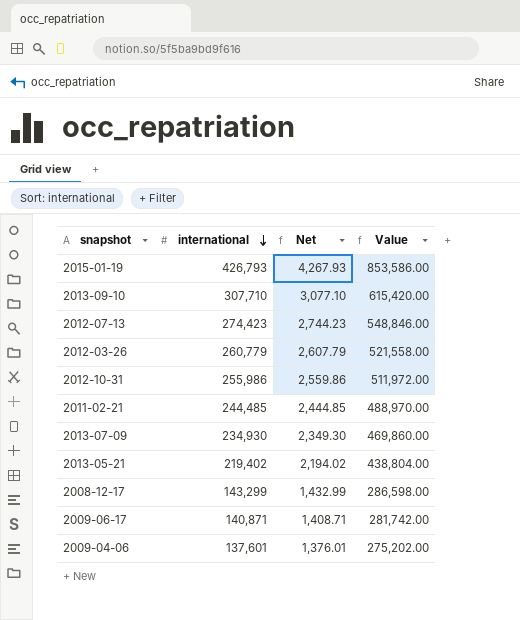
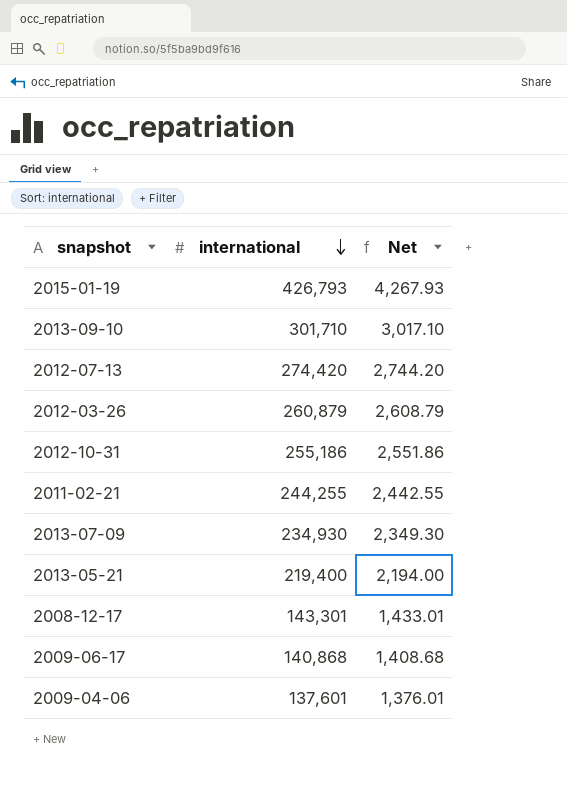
column Value | formula: [international] * 2 -> none
2013-09-10 | international: 307,710 -> 301,710
2013-09-10 | Net: 3,077.10 -> 3,017.10
2012-07-13 | international: 274,423 -> 274,420
2012-07-13 | Net: 2,744.23 -> 2,744.20
2012-03-26 | international: 260,779 -> 260,879
2012-03-26 | Net: 2,607.79 -> 2,608.79
2012-10-31 | international: 255,986 -> 255,186
2012-10-31 | Net: 2,559.86 -> 2,551.86
2011-02-21 | international: 244,485 -> 244,255
2011-02-21 | Net: 2,444.85 -> 2,442.55
2013-05-21 | international: 219,402 -> 219,400
2013-05-21 | Net: 2,194.02 -> 2,194.00
2008-12-17 | international: 143,299 -> 143,301
2008-12-17 | Net: 1,432.99 -> 1,433.01
2009-06-17 | international: 140,871 -> 140,868
2009-06-17 | Net: 1,408.71 -> 1,408.68

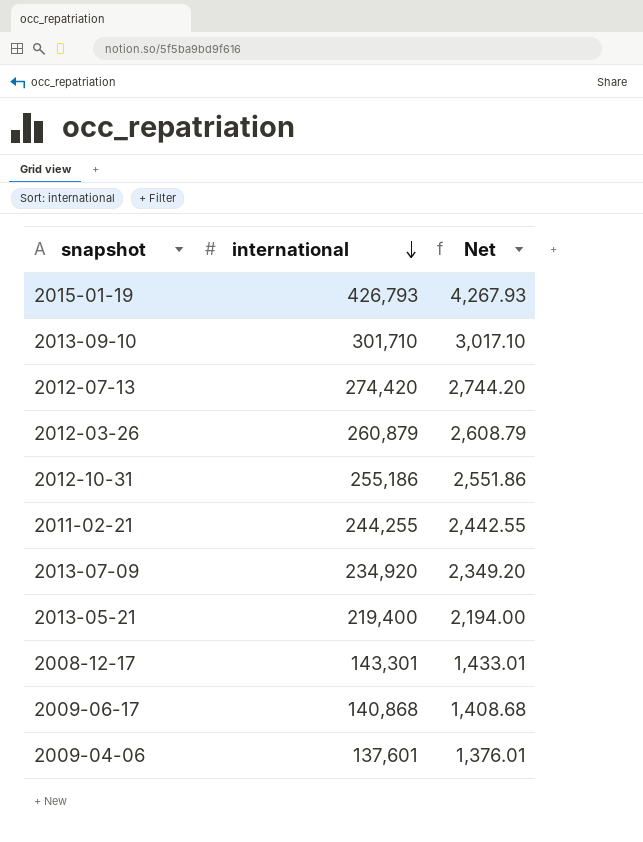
2013-07-09 | international: 234,930 -> 234,920
2013-07-09 | Net: 2,349.30 -> 2,349.20

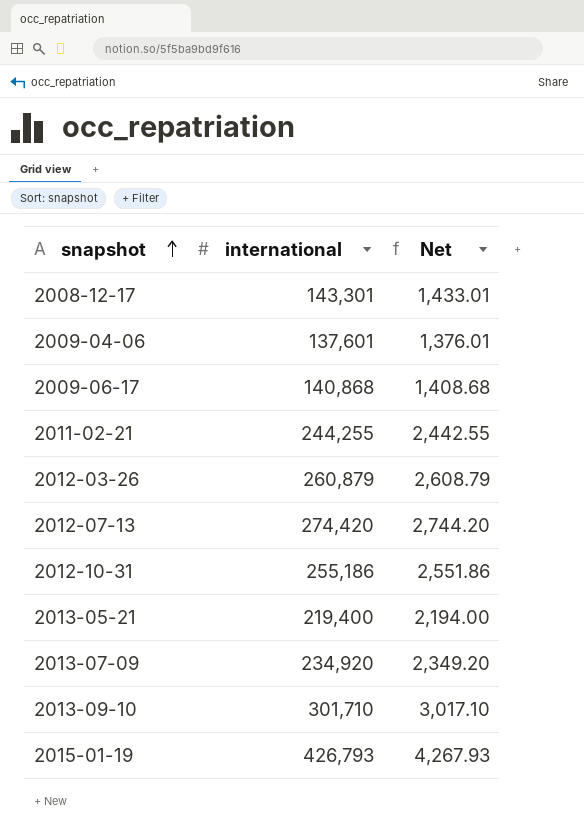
row order: international descending -> snapshot ascending

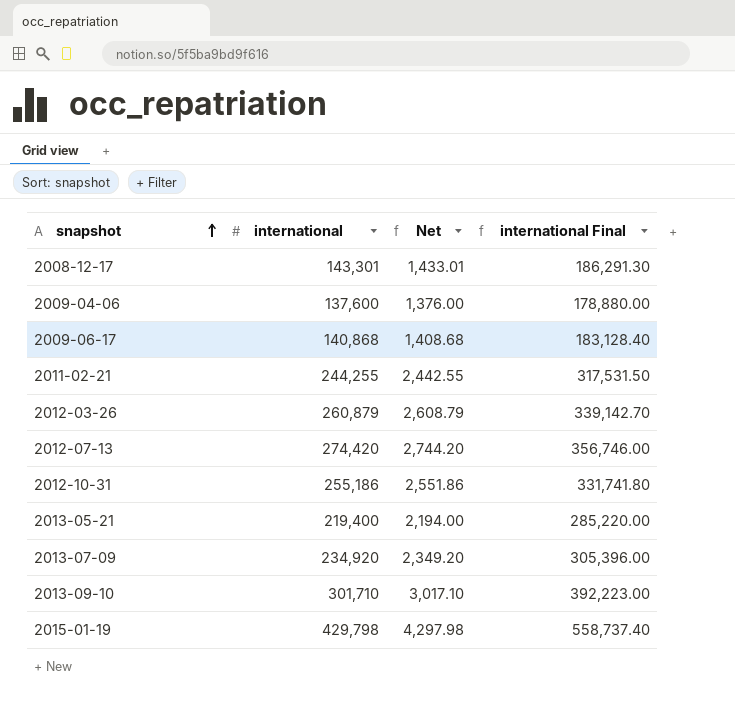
column international Final | formula: none -> [international] * 1.3
2009-04-06 | international: 137,601 -> 137,600
2009-04-06 | Net: 1,376.01 -> 1,376.00
2015-01-19 | international: 426,793 -> 429,798
2015-01-19 | Net: 4,267.93 -> 4,297.98

